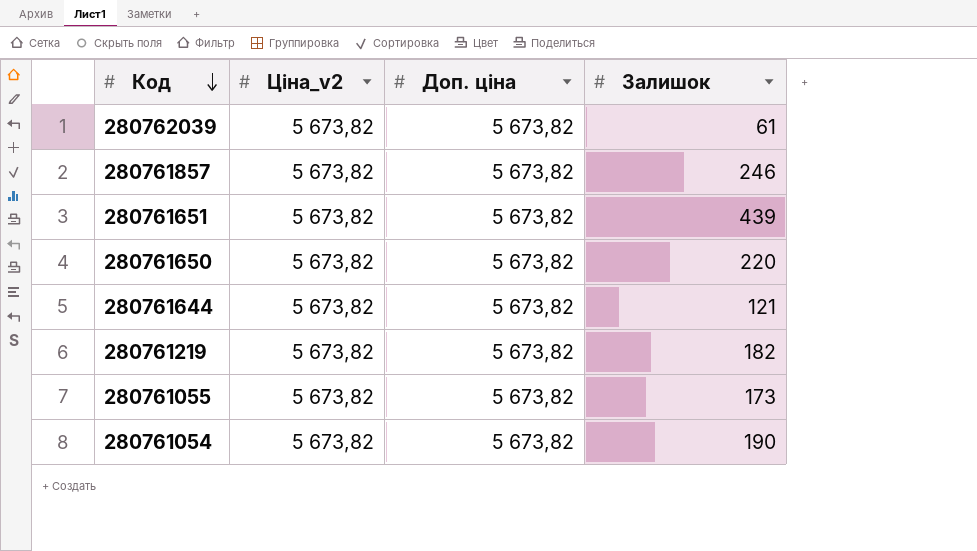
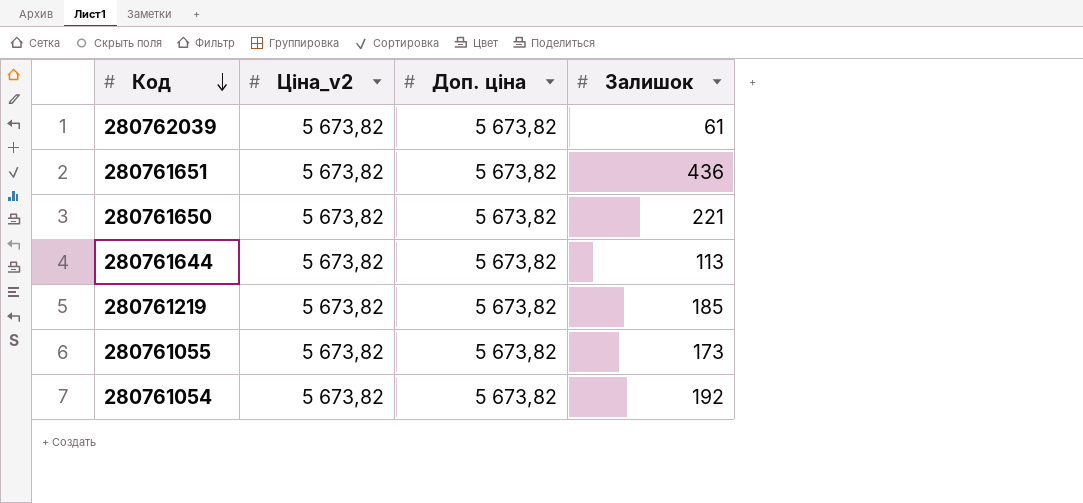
row 280761857: 5 673,82 | 5 673,82 | 246 -> none
280761651 | Залишок: 439 -> 436
280761650 | Залишок: 220 -> 221
280761644 | Залишок: 121 -> 113
280761219 | Залишок: 182 -> 185
280761054 | Залишок: 190 -> 192

